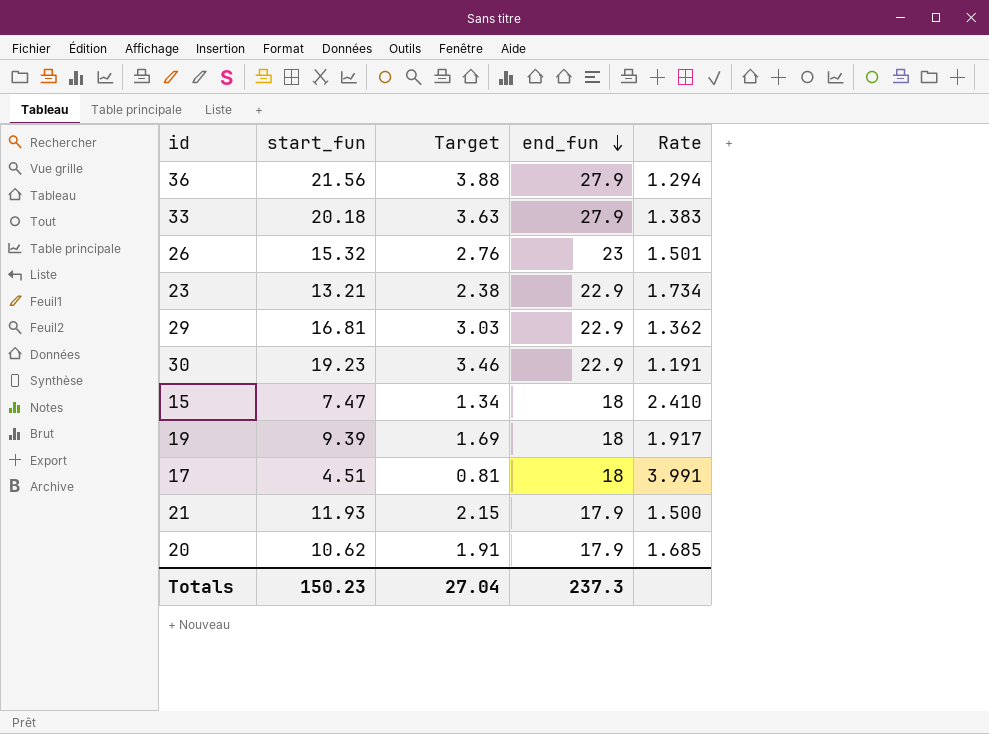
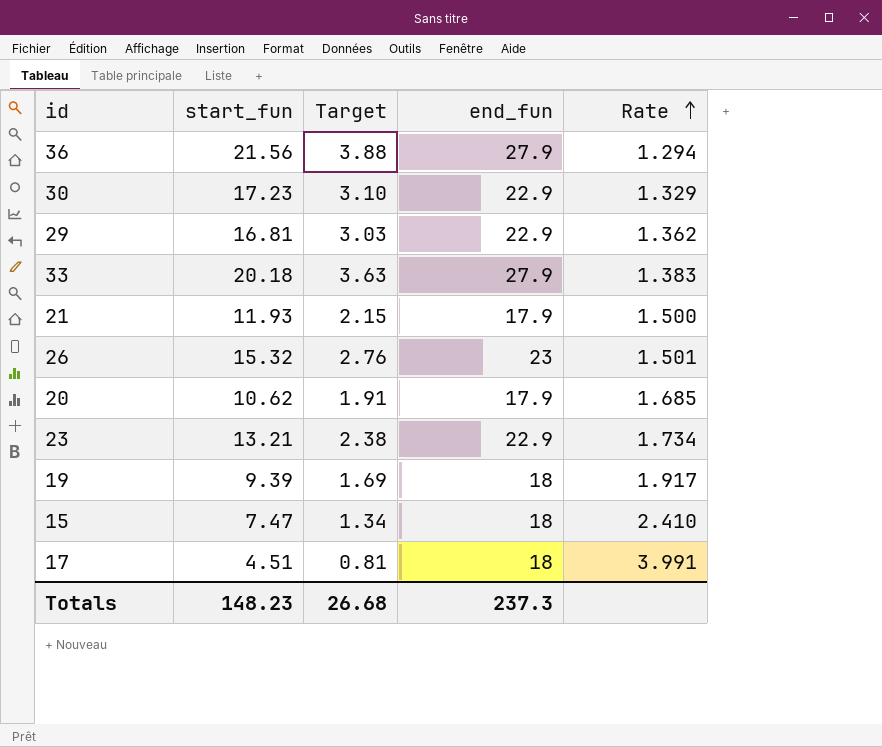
row order: end_fun descending -> Rate ascending
30 | start_fun: 19.23 -> 17.23
30 | Target: 3.46 -> 3.10
30 | Rate: 1.191 -> 1.329
Totals | start_fun: 150.23 -> 148.23
Totals | Target: 27.04 -> 26.68

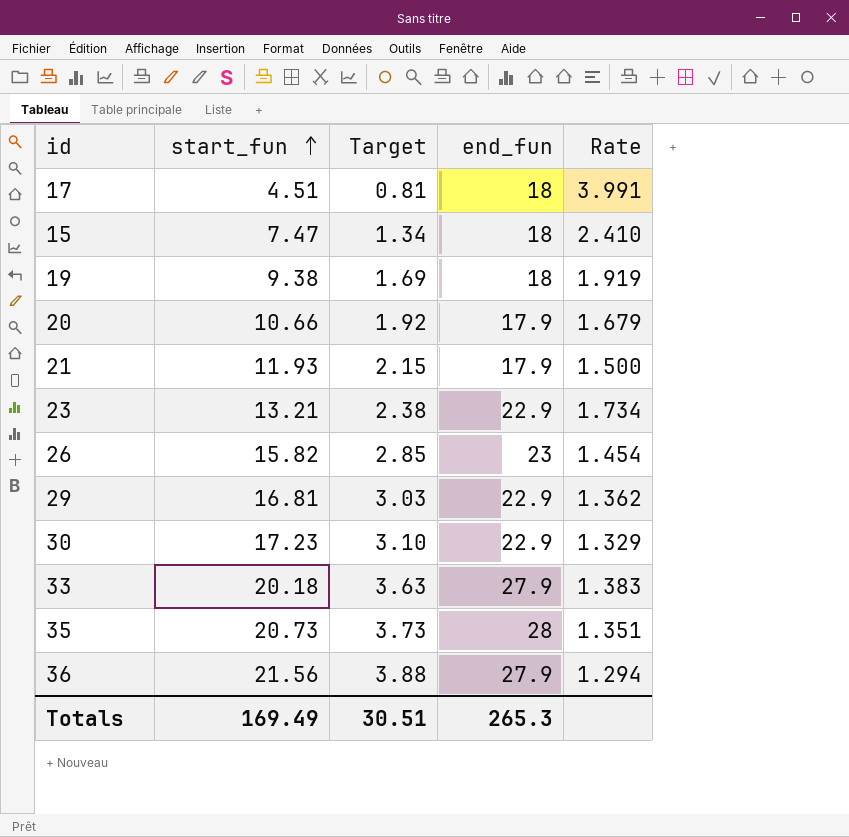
row order: Rate ascending -> start_fun ascending
19 | start_fun: 9.39 -> 9.38
19 | Rate: 1.917 -> 1.919
20 | start_fun: 10.62 -> 10.66
20 | Target: 1.91 -> 1.92
20 | Rate: 1.685 -> 1.679
26 | start_fun: 15.32 -> 15.82
26 | Target: 2.76 -> 2.85
26 | Rate: 1.501 -> 1.454
row 35: none -> 20.73 | 3.73 | 28 | 1.351
Totals | start_fun: 148.23 -> 169.49
Totals | Target: 26.68 -> 30.51
Totals | end_fun: 237.3 -> 265.3

